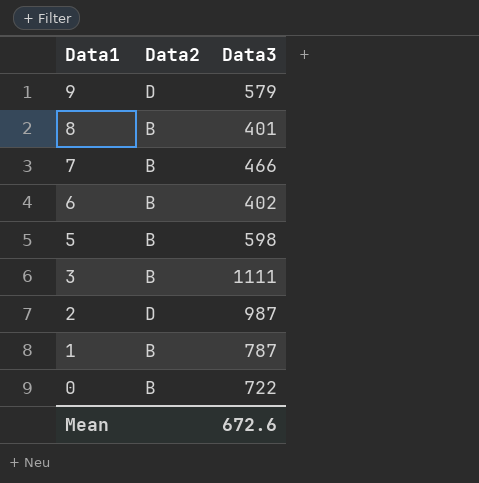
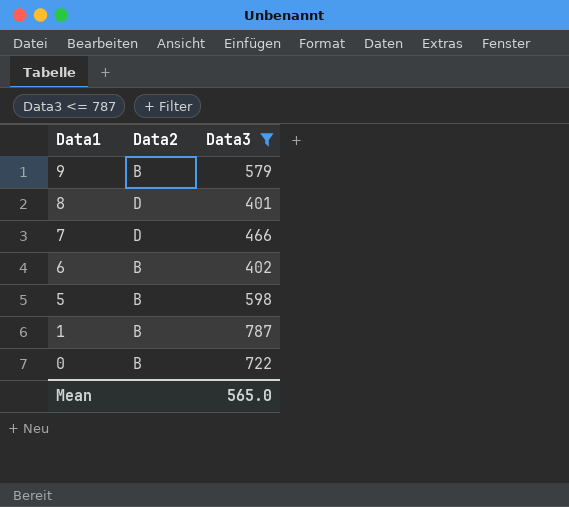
filter: none -> Data3 <= 787
9 | Data2: D -> B
8 | Data2: B -> D
7 | Data2: B -> D
Mean | Data3: 672.6 -> 565.0

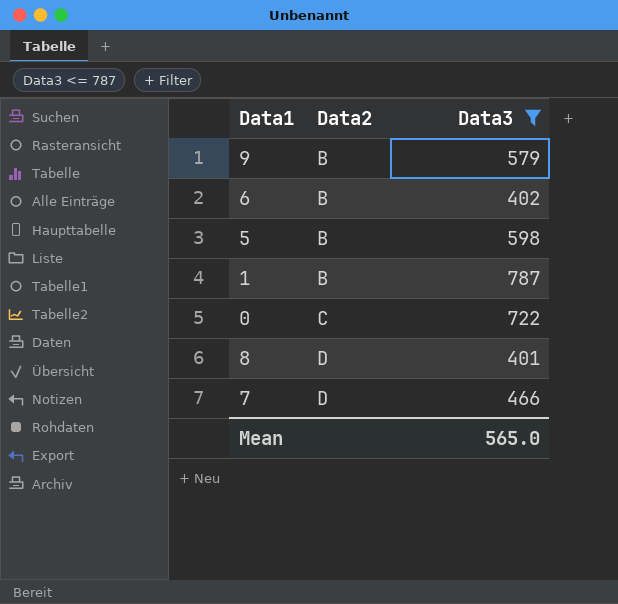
row order: Data1 descending -> Data2 ascending
0 | Data2: B -> C

